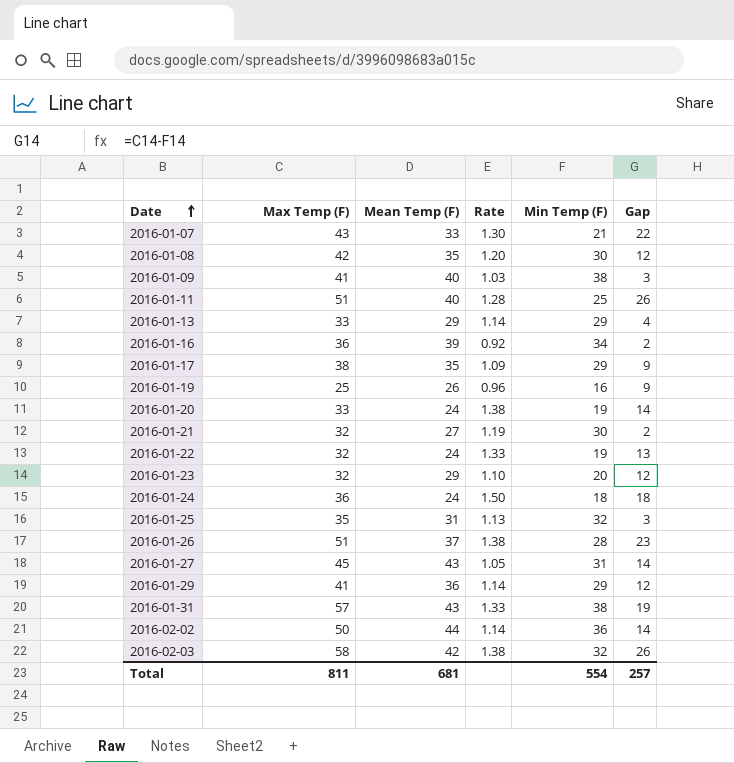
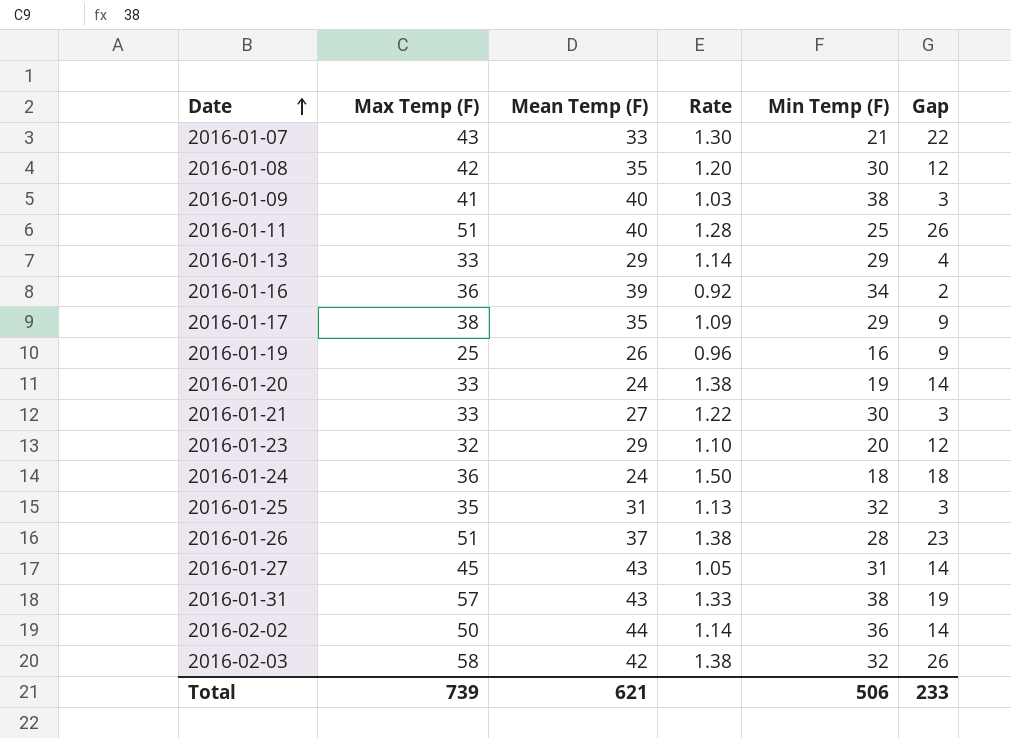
row 2016-01-22: 32 | 24 | 1.33 | 19 | 13 -> none
row 2016-01-29: 41 | 36 | 1.14 | 29 | 12 -> none
2016-01-21 | Max Temp (F): 32 -> 33
2016-01-21 | Rate: 1.19 -> 1.22
2016-01-21 | Gap: 2 -> 3
Total | Max Temp (F): 811 -> 739
Total | Mean Temp (F): 681 -> 621
Total | Min Temp (F): 554 -> 506
Total | Gap: 257 -> 233

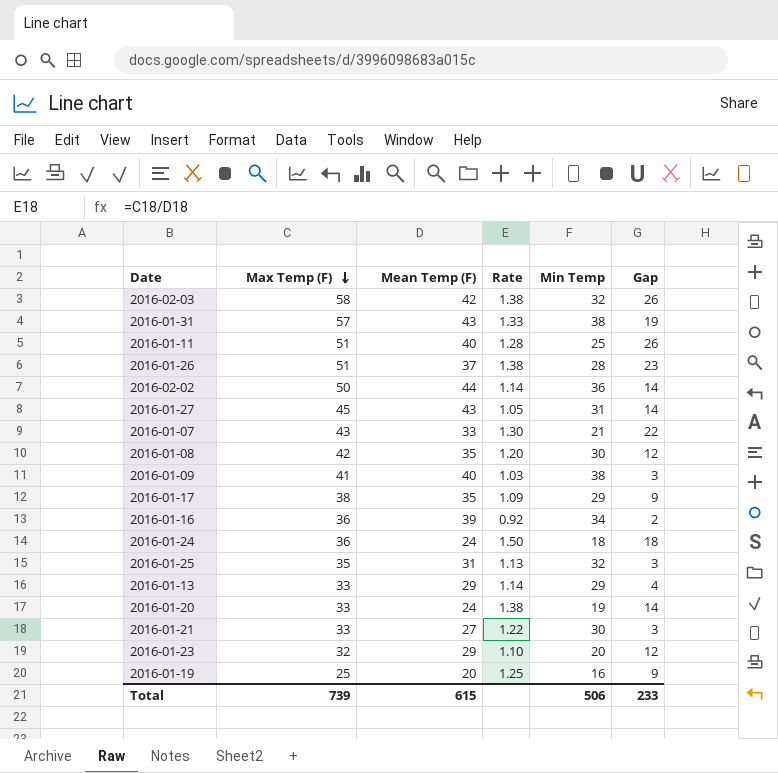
row order: Date ascending -> Max Temp (F) descending
column name: Min Temp (F) -> Min Temp
2016-01-19 | Mean Temp (F): 26 -> 20
2016-01-19 | Rate: 0.96 -> 1.25
Total | Mean Temp (F): 621 -> 615

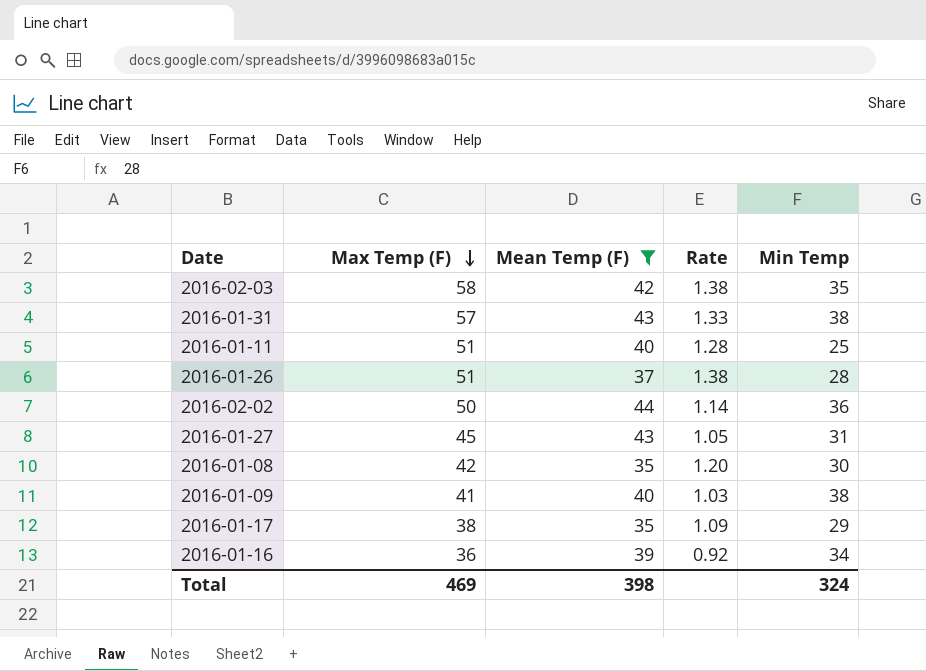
filter: none -> Mean Temp (F) >= 35
column Gap | formula: [Max Temp (F)] - [Min Temp] -> none
2016-02-03 | Min Temp: 32 -> 35
Total | Max Temp (F): 739 -> 469
Total | Mean Temp (F): 615 -> 398
Total | Min Temp: 506 -> 324

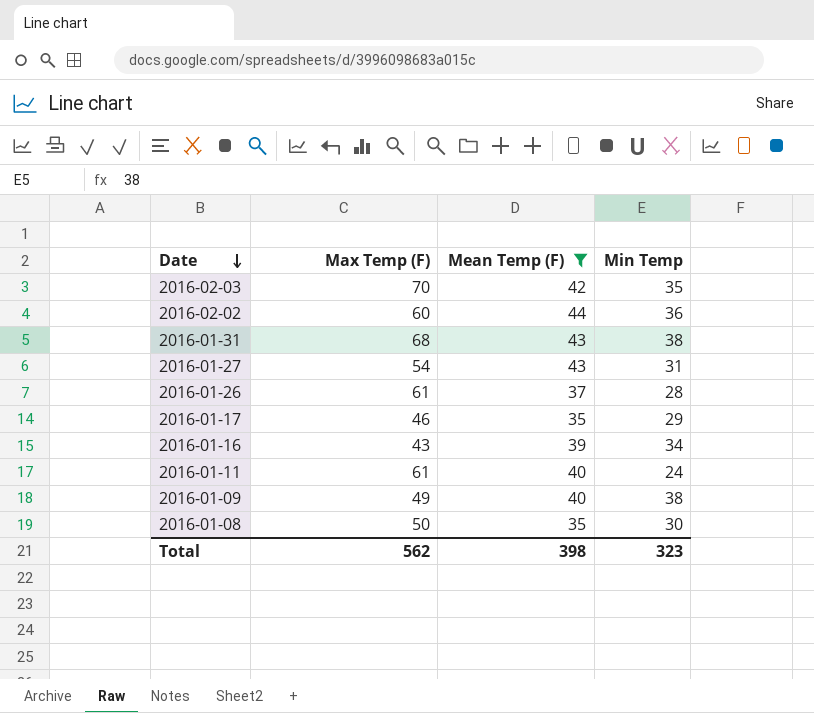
row order: Max Temp (F) descending -> Date descending
column Rate | formula: [Max Temp (F)] / [Mean Temp (F)] -> none
2016-02-03 | Max Temp (F): 58 -> 70
2016-02-02 | Max Temp (F): 50 -> 60
2016-01-31 | Max Temp (F): 57 -> 68
2016-01-27 | Max Temp (F): 45 -> 54
2016-01-26 | Max Temp (F): 51 -> 61
2016-01-17 | Max Temp (F): 38 -> 46
2016-01-16 | Max Temp (F): 36 -> 43
2016-01-11 | Max Temp (F): 51 -> 61
2016-01-11 | Min Temp: 25 -> 24
2016-01-09 | Max Temp (F): 41 -> 49
2016-01-08 | Max Temp (F): 42 -> 50
Total | Max Temp (F): 469 -> 562
Total | Min Temp: 324 -> 323

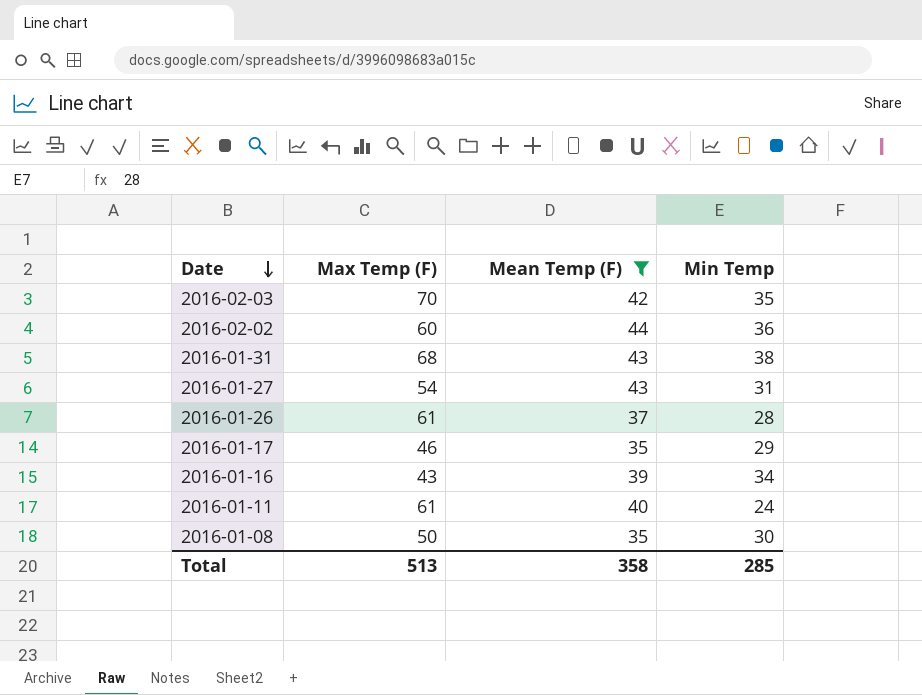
row 2016-01-09: 49 | 40 | 38 -> none
Total | Max Temp (F): 562 -> 513
Total | Mean Temp (F): 398 -> 358
Total | Min Temp: 323 -> 285

